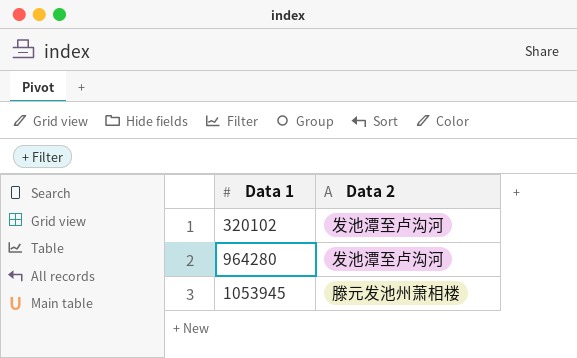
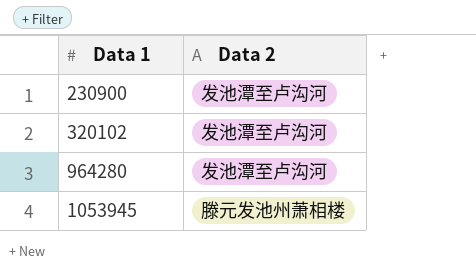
row 230900: none -> 发池潭至卢沟河

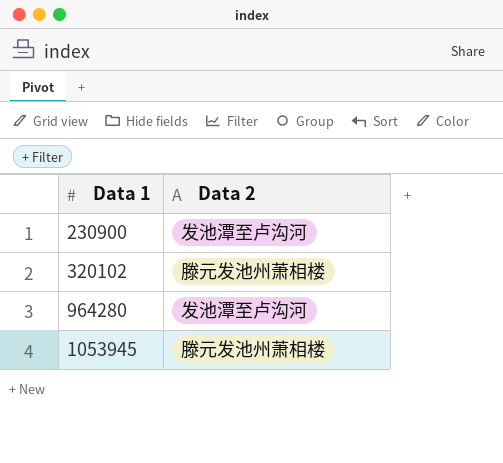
320102 | Data 2: 发池潭至卢沟河 -> 滕元发池州萧相楼

